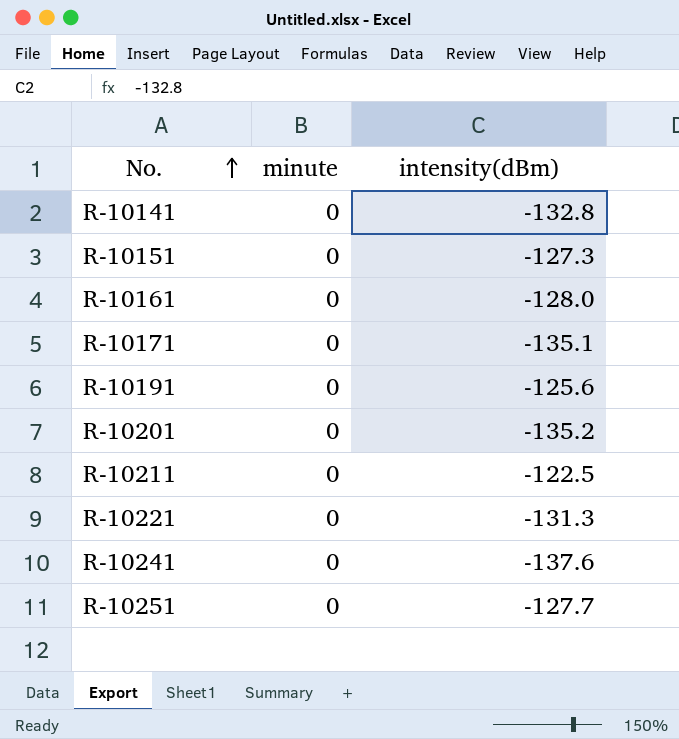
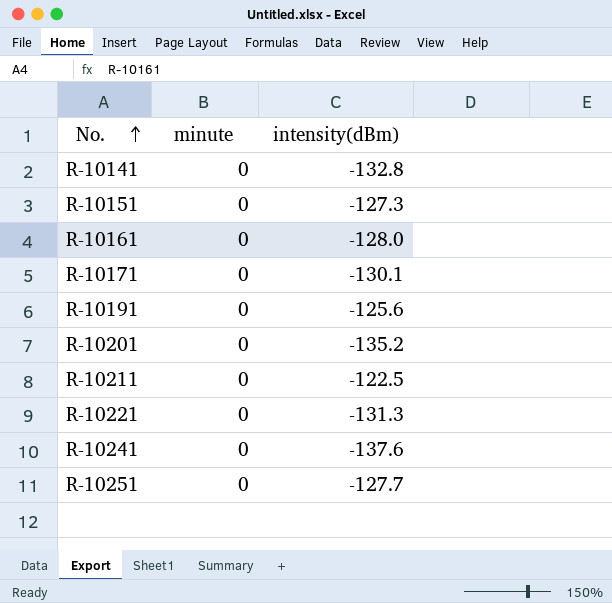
R-10171 | intensity(dBm): -135.1 -> -130.1

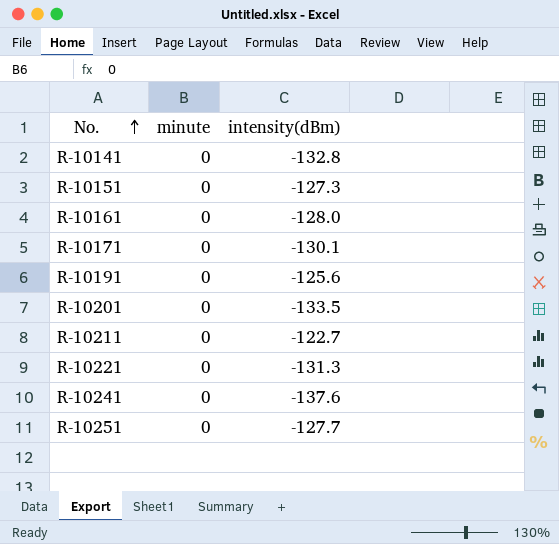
R-10201 | intensity(dBm): -135.2 -> -133.5
R-10211 | intensity(dBm): -122.5 -> -122.7

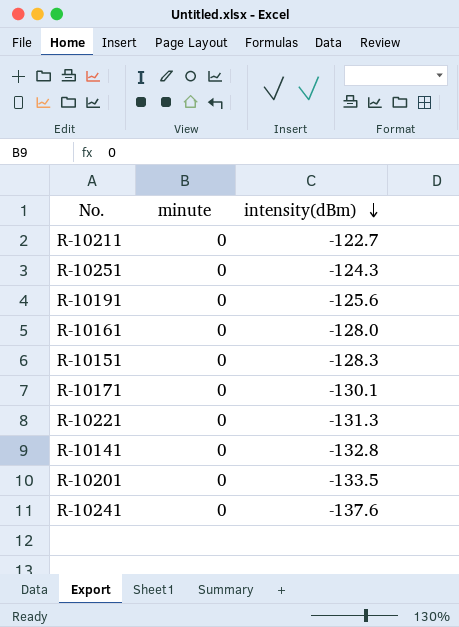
row order: No. ascending -> intensity(dBm) descending
R-10251 | intensity(dBm): -127.7 -> -124.3
R-10151 | intensity(dBm): -127.3 -> -128.3

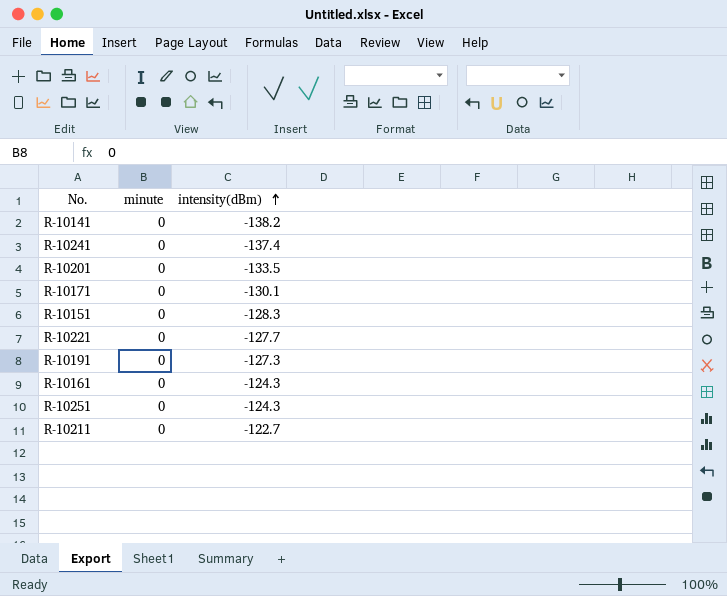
row order: intensity(dBm) descending -> intensity(dBm) ascending
R-10141 | intensity(dBm): -132.8 -> -138.2
R-10241 | intensity(dBm): -137.6 -> -137.4
R-10221 | intensity(dBm): -131.3 -> -127.7
R-10191 | intensity(dBm): -125.6 -> -127.3
R-10161 | intensity(dBm): -128.0 -> -124.3

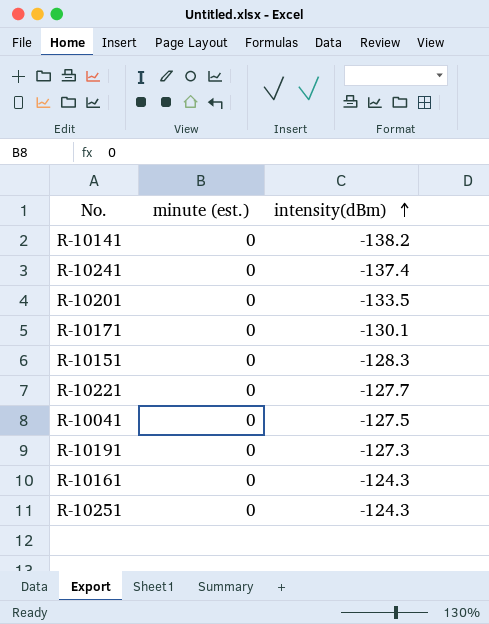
column name: minute -> minute (est.)
row R-10211: 0 | -122.7 -> none
row R-10041: none -> 0 | -127.5

